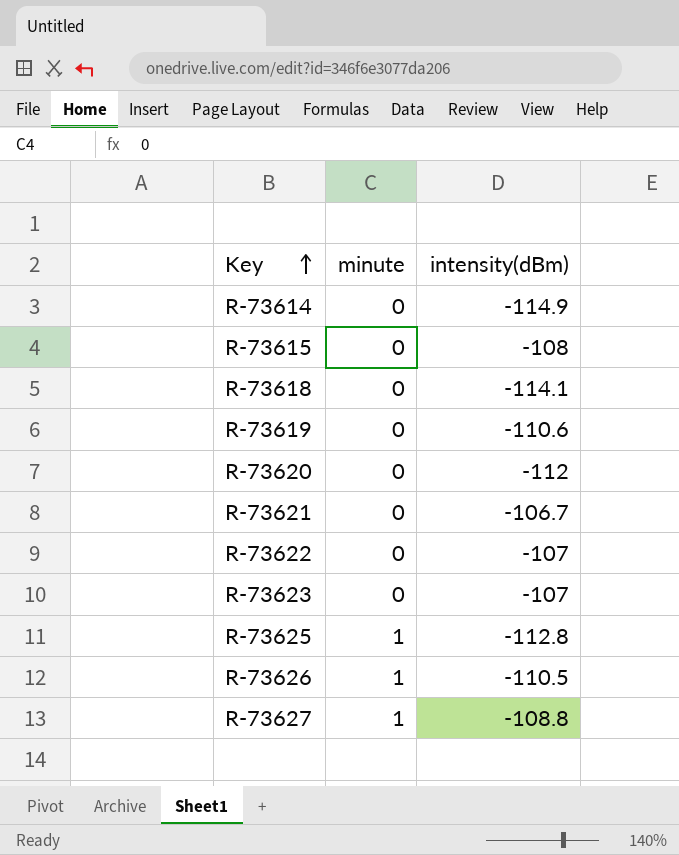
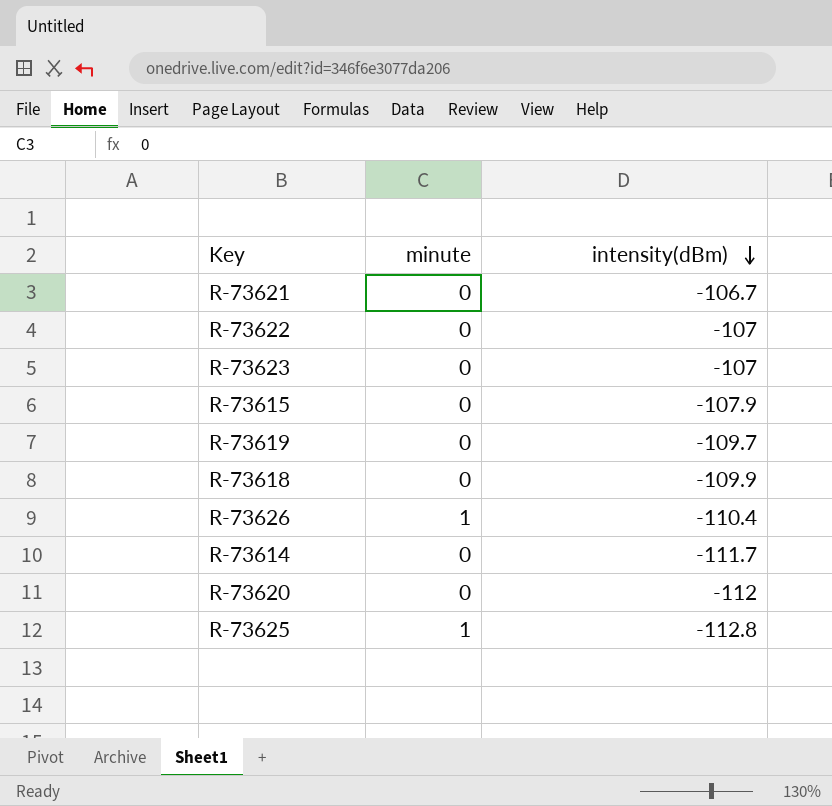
row order: Key ascending -> intensity(dBm) descending
row R-73627: 1 | -108.8 -> none
R-73615 | intensity(dBm): -108 -> -107.9
R-73619 | intensity(dBm): -110.6 -> -109.7
R-73618 | intensity(dBm): -114.1 -> -109.9
R-73626 | intensity(dBm): -110.5 -> -110.4
R-73614 | intensity(dBm): -114.9 -> -111.7

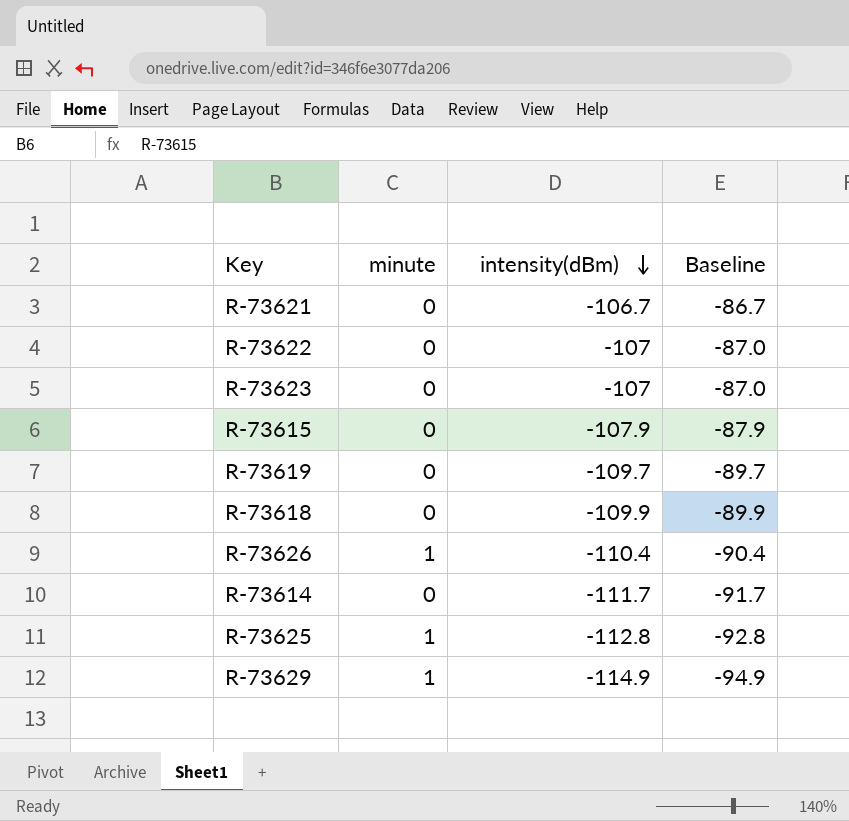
column Baseline | formula: none -> [intensity(dBm)] + 20
row R-73620: 0 | -112 -> none
row R-73629: none -> 1 | -114.9 | -94.9

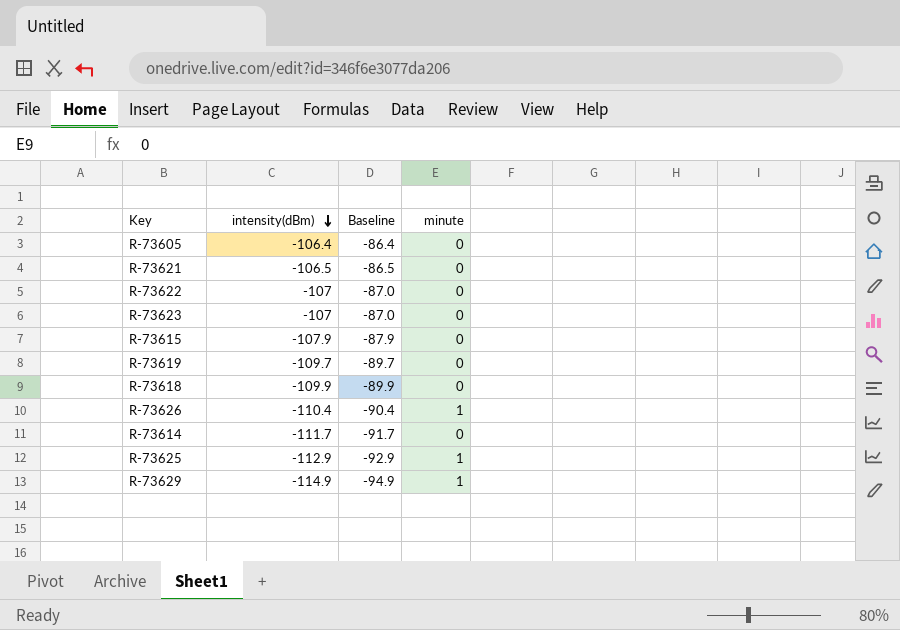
column minute | position: 2 -> 4
row R-73605: none -> -106.4 | -86.4 | 0
R-73621 | intensity(dBm): -106.7 -> -106.5
R-73621 | Baseline: -86.7 -> -86.5
R-73625 | intensity(dBm): -112.8 -> -112.9
R-73625 | Baseline: -92.8 -> -92.9

